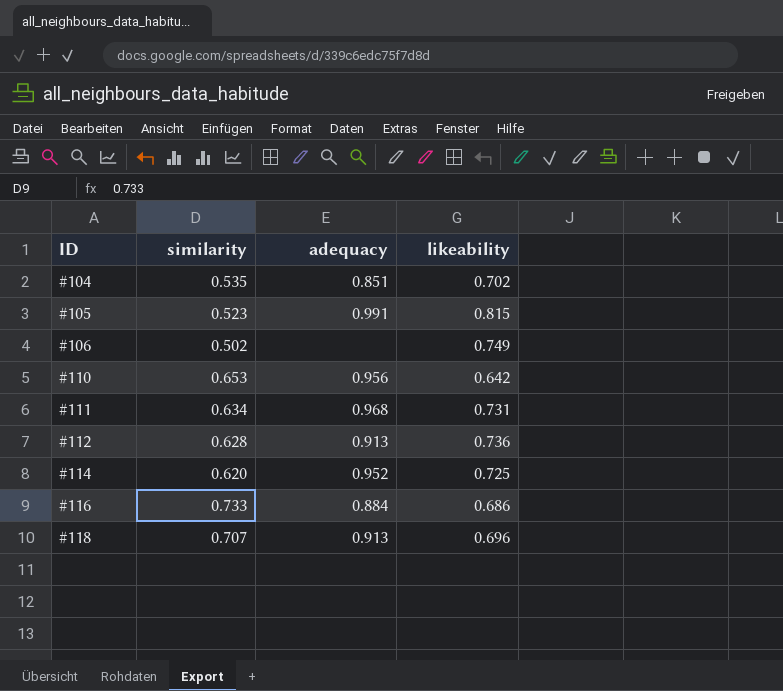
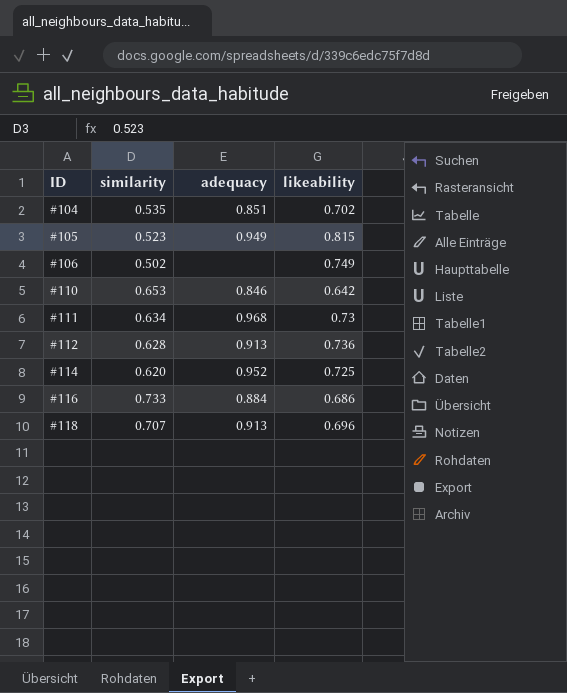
#105 | adequacy: 0.991 -> 0.949
#110 | adequacy: 0.956 -> 0.846
#111 | likeability: 0.731 -> 0.73

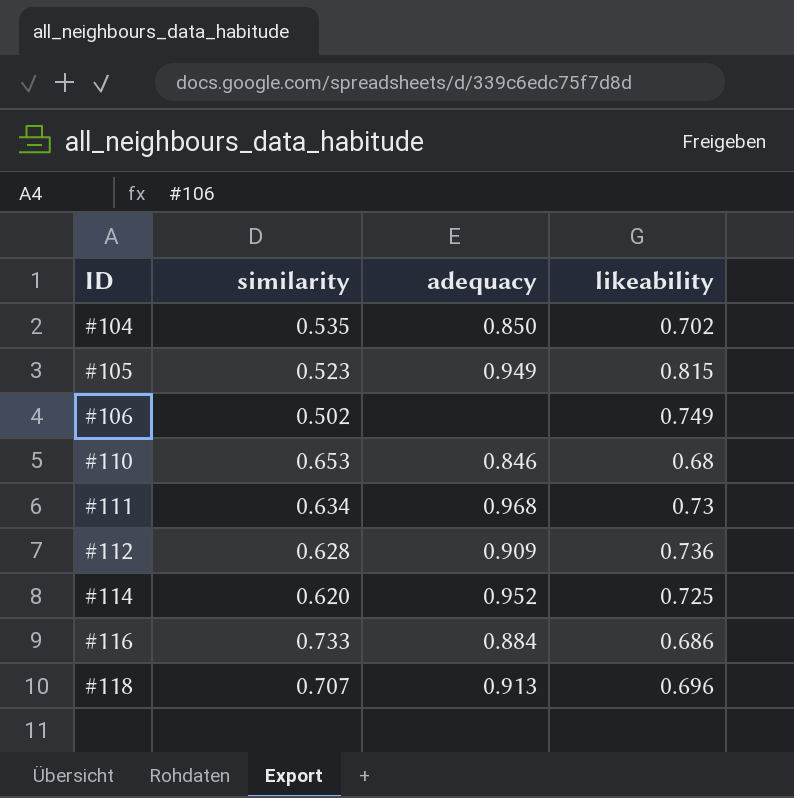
#104 | adequacy: 0.851 -> 0.850
#110 | likeability: 0.642 -> 0.68
#112 | adequacy: 0.913 -> 0.909

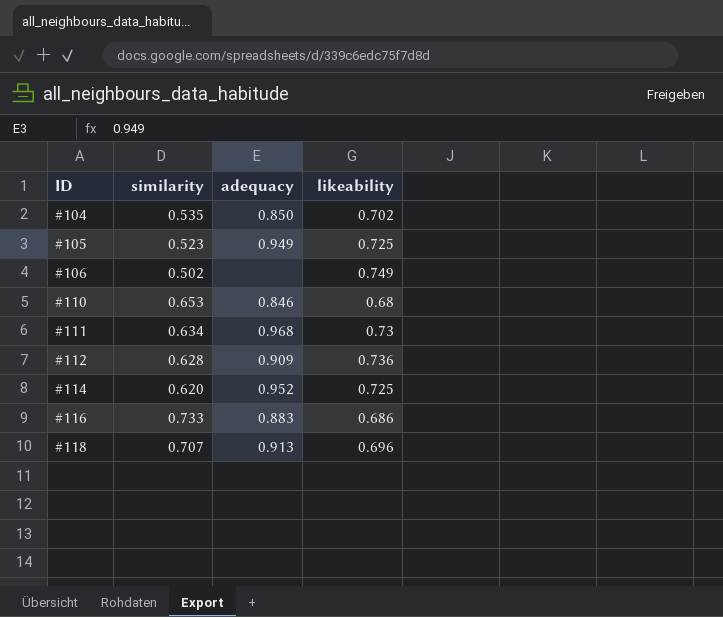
#105 | likeability: 0.815 -> 0.725
#116 | adequacy: 0.884 -> 0.883

